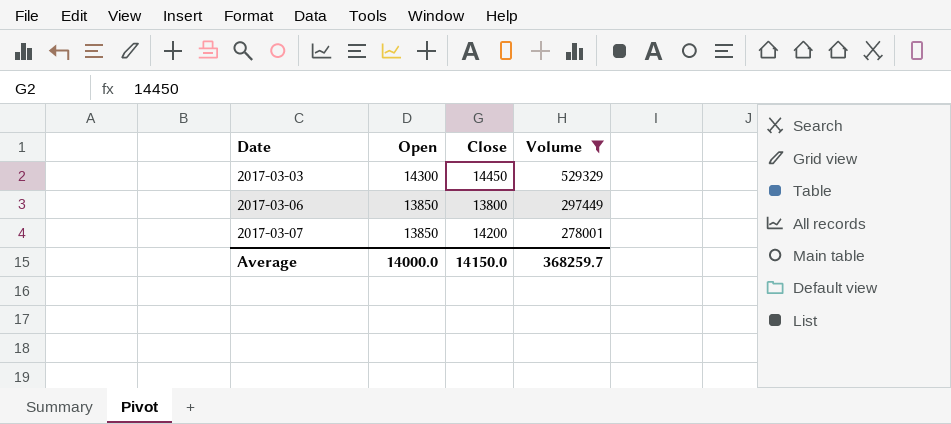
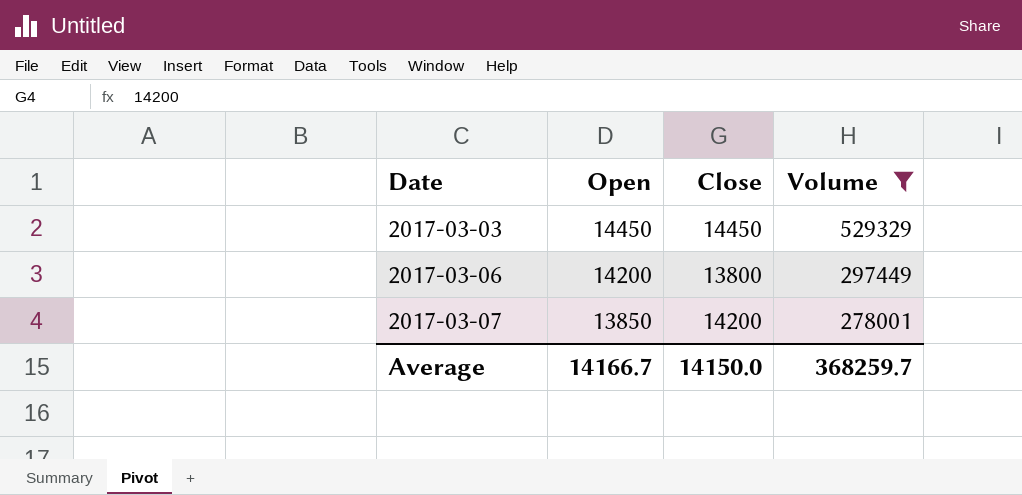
2017-03-03 | Open: 14300 -> 14450
2017-03-06 | Open: 13850 -> 14200
Average | Open: 14000.0 -> 14166.7

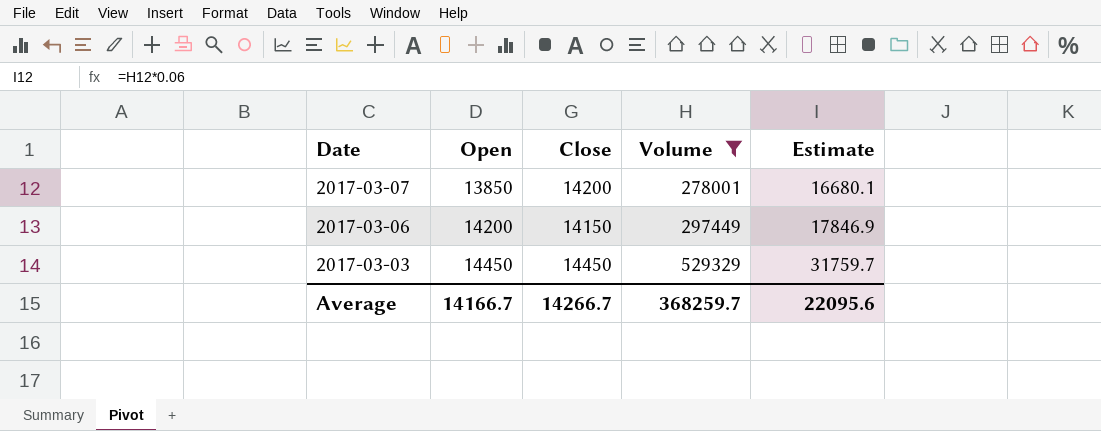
row order: Date ascending -> Date descending
column Estimate | formula: none -> [Volume] * 0.06
2017-03-06 | Close: 13800 -> 14150
Average | Close: 14150.0 -> 14266.7

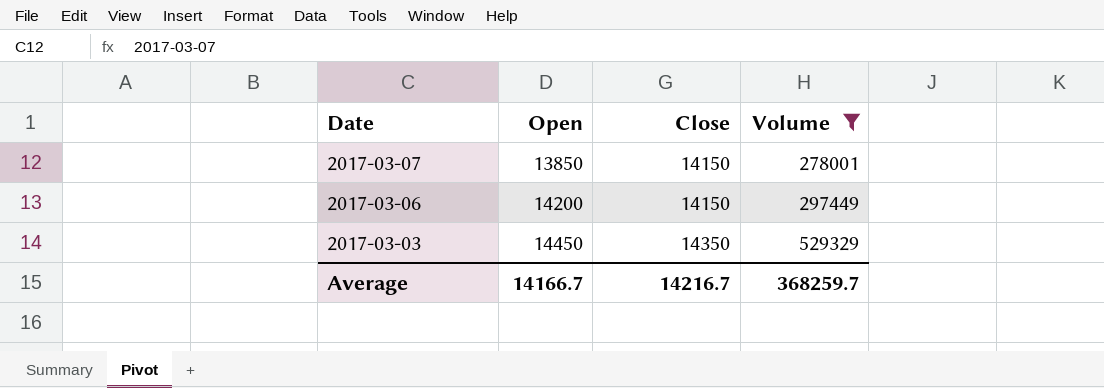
column Estimate | formula: [Volume] * 0.06 -> none
2017-03-07 | Close: 14200 -> 14150
2017-03-03 | Close: 14450 -> 14350
Average | Close: 14266.7 -> 14216.7

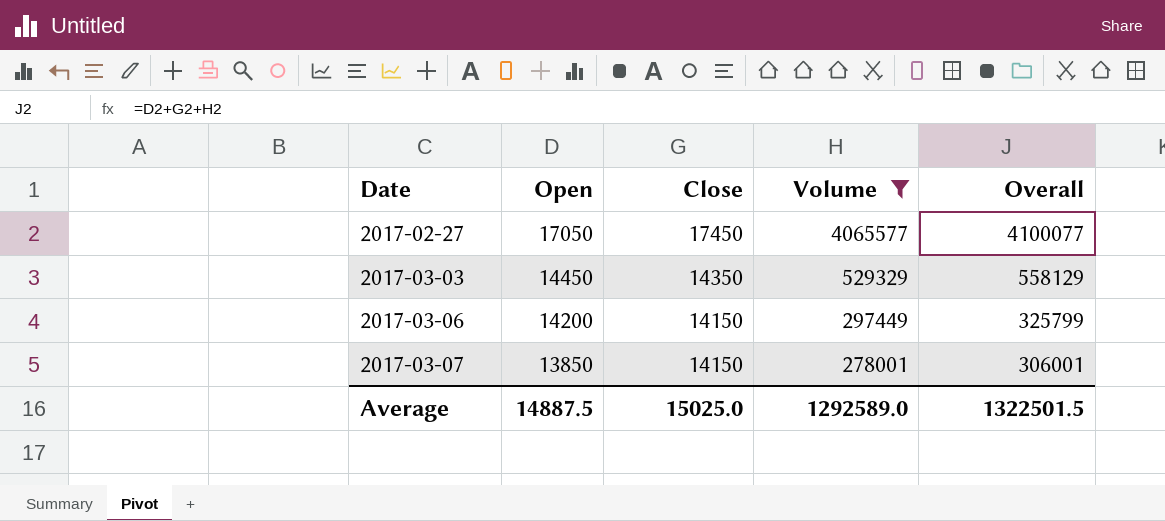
row order: Date descending -> Date ascending
column Overall | formula: none -> [Open] + [Close] + [Volume]
row 2017-02-27: none -> 17050 | 17450 | 4065577 | 4100077
Average | Open: 14166.7 -> 14887.5
Average | Close: 14216.7 -> 15025.0
Average | Volume: 368259.7 -> 1292589.0

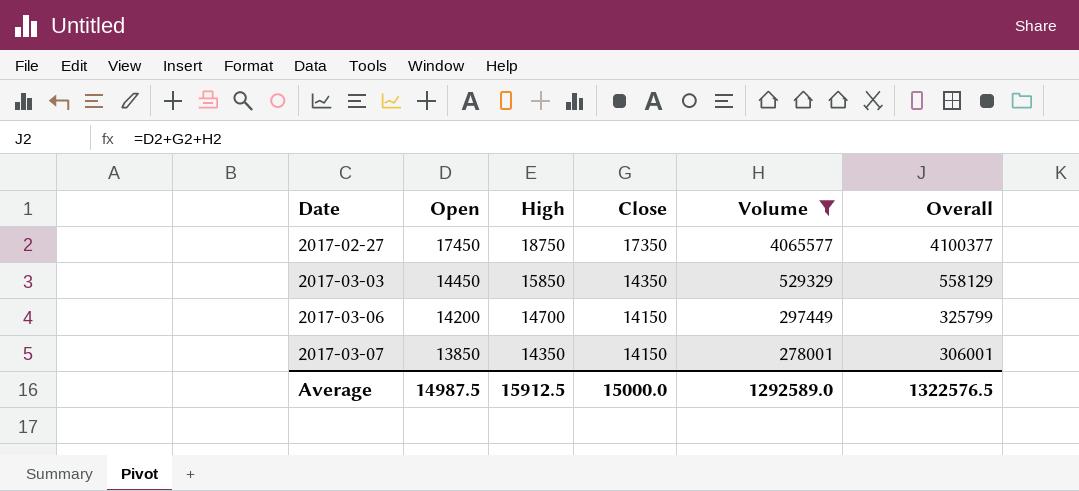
column High | position: none -> 3
2017-02-27 | Open: 17050 -> 17450
2017-02-27 | Close: 17450 -> 17350
2017-02-27 | Overall: 4100077 -> 4100377
Average | Open: 14887.5 -> 14987.5
Average | Close: 15025.0 -> 15000.0
Average | Overall: 1322501.5 -> 1322576.5

